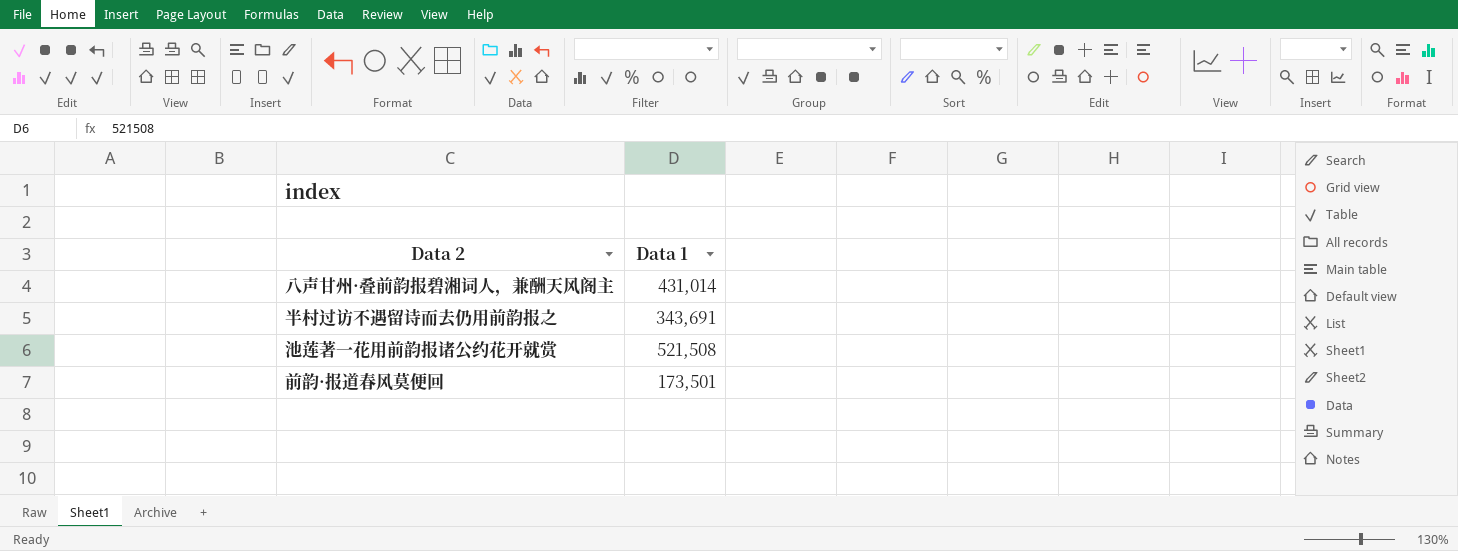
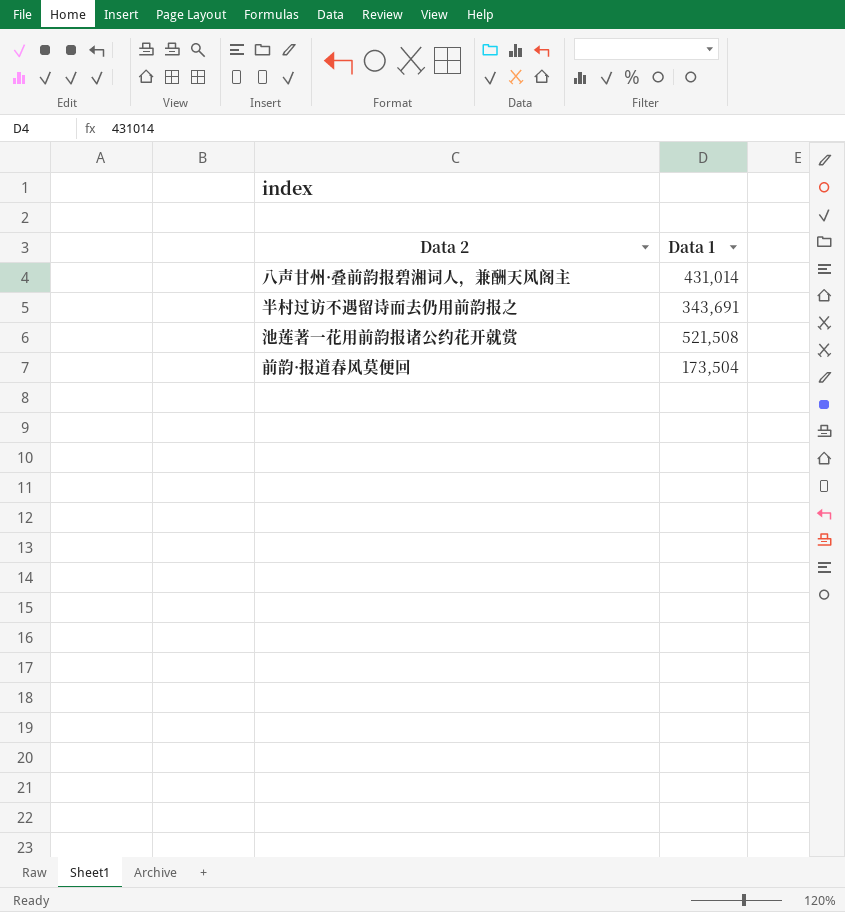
前韵·报道春风莫便回 | Data 1: 173,501 -> 173,504

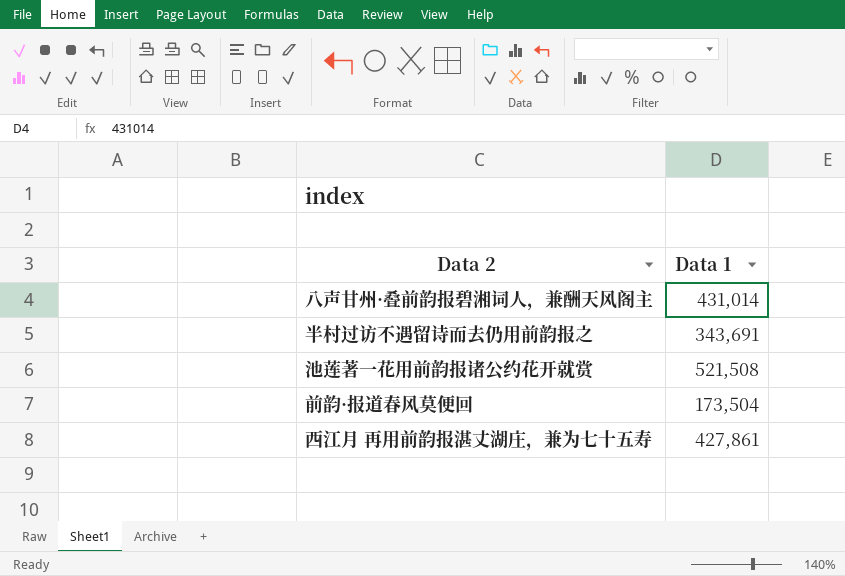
row 西江月 再用前韵报湛丈湖庄，兼为七十五寿: none -> 427,861

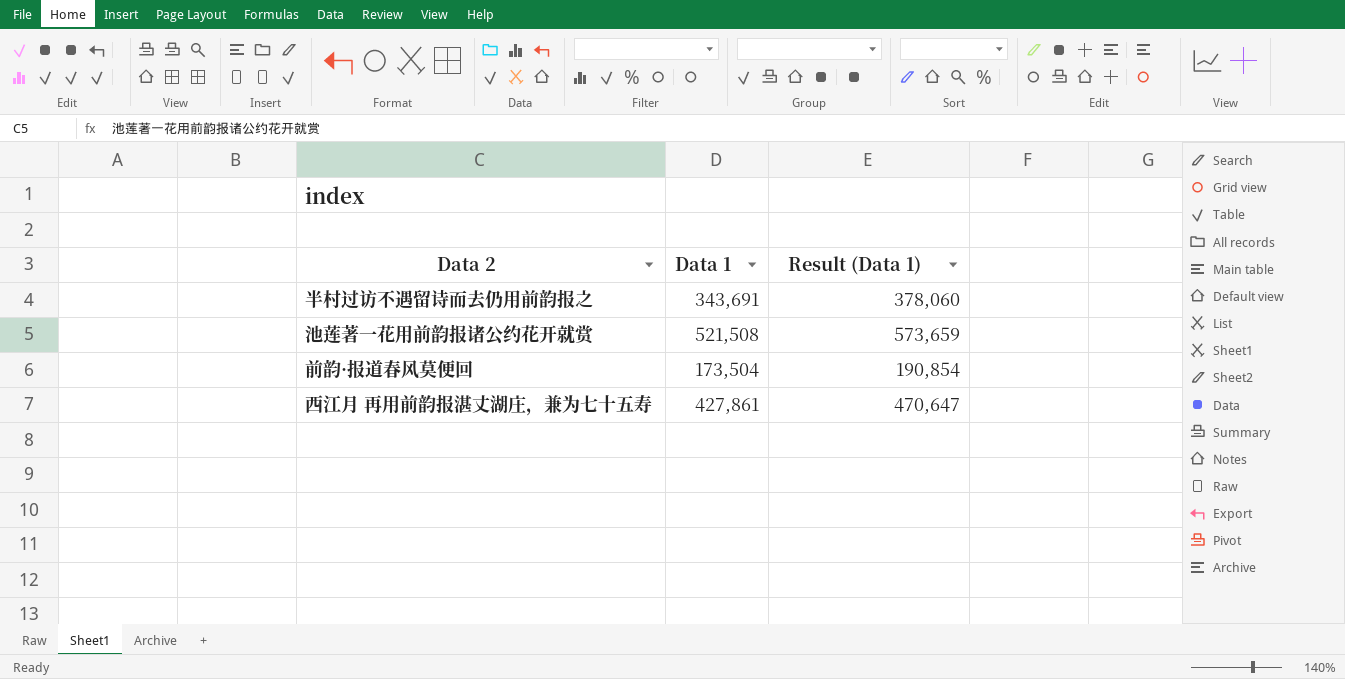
column Result (Data 1) | formula: none -> [Data 1] * 1.1
row 八声甘州·叠前韵报碧湘词人，兼酬天风阁主: 431,014 -> none

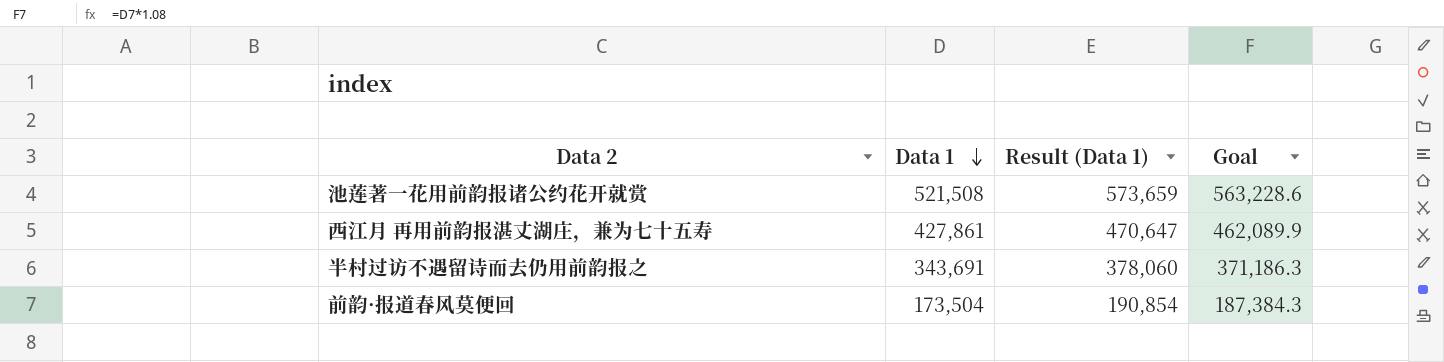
row order: none -> Data 1 descending
column Goal | formula: none -> [Data 1] * 1.08

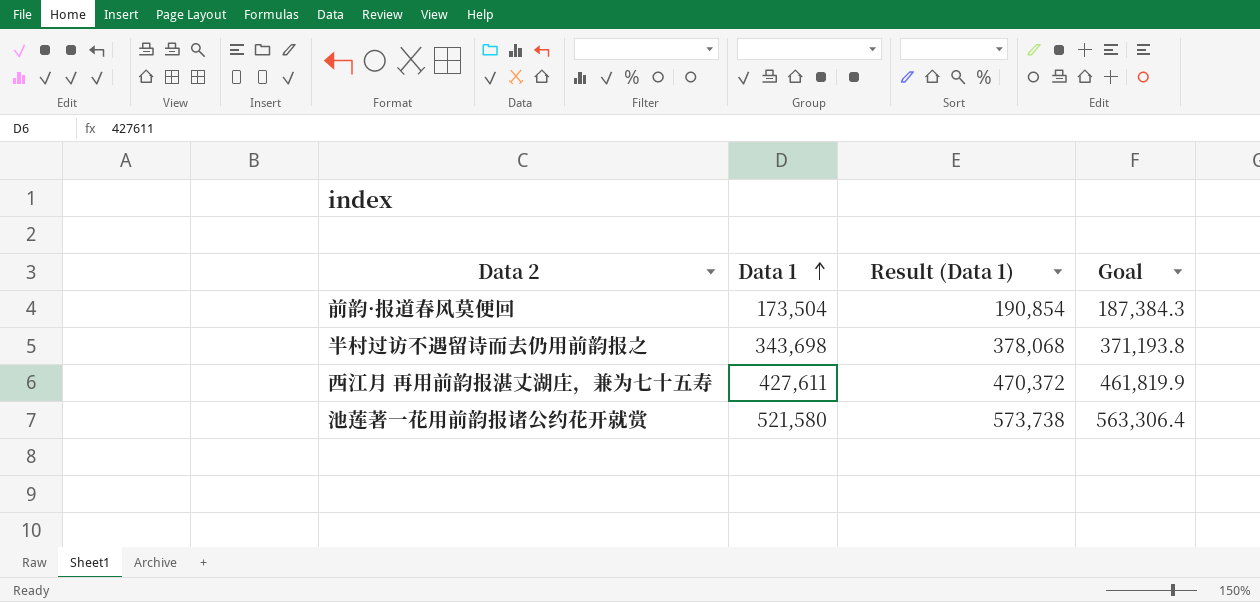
row order: Data 1 descending -> Data 1 ascending
半村过访不遇留诗而去仍用前韵报之 | Data 1: 343,691 -> 343,698
半村过访不遇留诗而去仍用前韵报之 | Result (Data 1): 378,060 -> 378,068
半村过访不遇留诗而去仍用前韵报之 | Goal: 371,186.3 -> 371,193.8
西江月 再用前韵报湛丈湖庄，兼为七十五寿 | Data 1: 427,861 -> 427,611
西江月 再用前韵报湛丈湖庄，兼为七十五寿 | Result (Data 1): 470,647 -> 470,372
西江月 再用前韵报湛丈湖庄，兼为七十五寿 | Goal: 462,089.9 -> 461,819.9
池莲著一花用前韵报诸公约花开就赏 | Data 1: 521,508 -> 521,580
池莲著一花用前韵报诸公约花开就赏 | Result (Data 1): 573,659 -> 573,738
池莲著一花用前韵报诸公约花开就赏 | Goal: 563,228.6 -> 563,306.4

